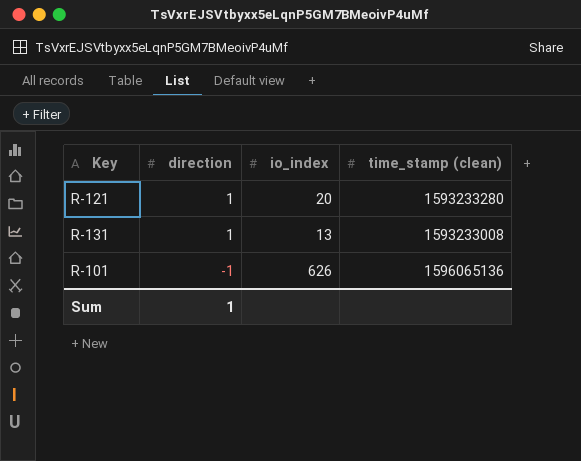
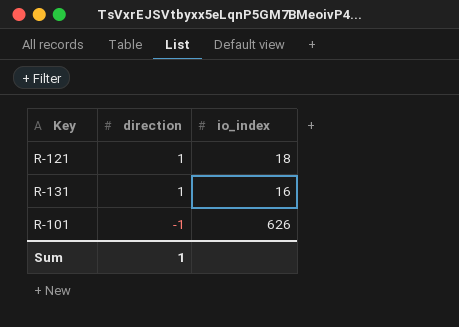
column time_stamp (clean) | position: 4 -> none
R-121 | io_index: 20 -> 18
R-131 | io_index: 13 -> 16

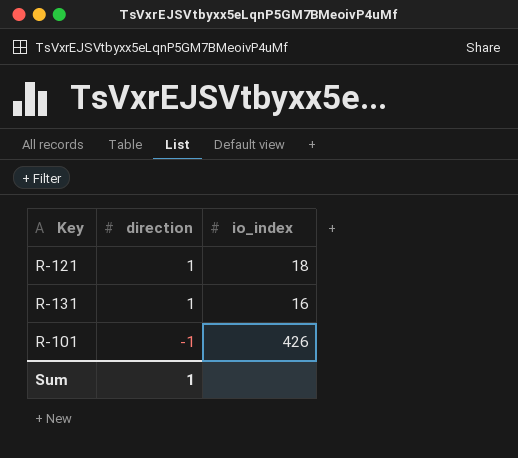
R-101 | io_index: 626 -> 426

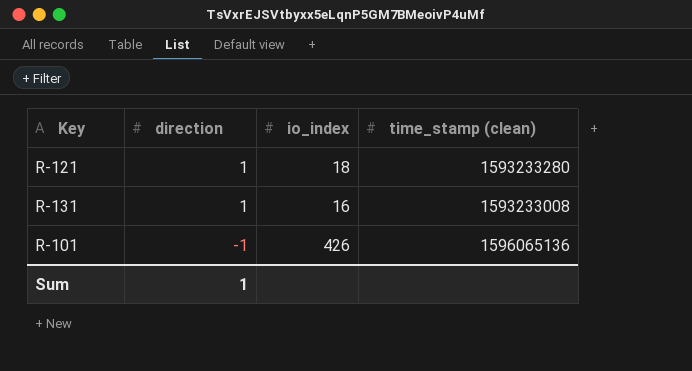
column time_stamp (clean) | position: none -> 4

